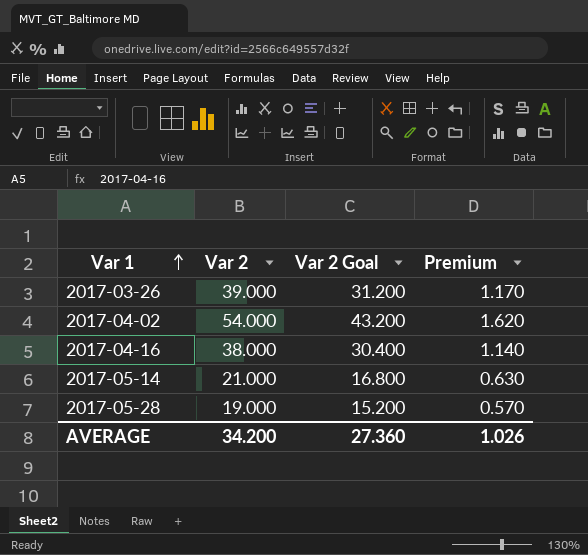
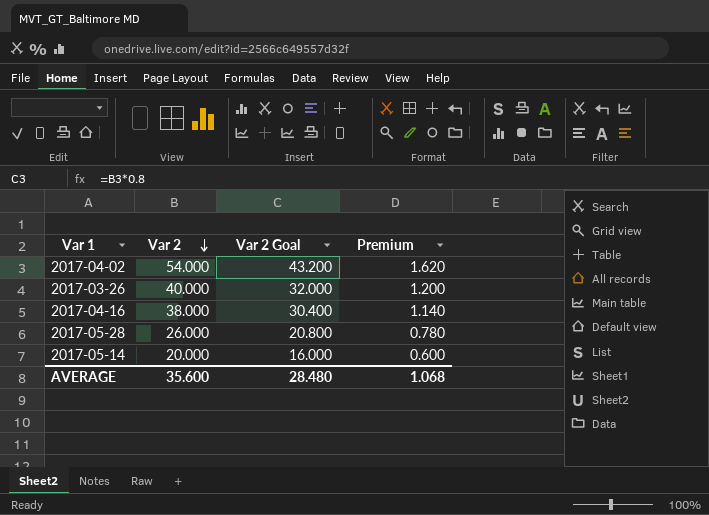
row order: Var 1 ascending -> Var 2 descending
2017-03-26 | Var 2: 39.000 -> 40.000
2017-03-26 | Var 2 Goal: 31.200 -> 32.000
2017-03-26 | Premium: 1.170 -> 1.200
2017-05-28 | Var 2: 19.000 -> 26.000
2017-05-28 | Var 2 Goal: 15.200 -> 20.800
2017-05-28 | Premium: 0.570 -> 0.780
2017-05-14 | Var 2: 21.000 -> 20.000
2017-05-14 | Var 2 Goal: 16.800 -> 16.000
2017-05-14 | Premium: 0.630 -> 0.600
AVERAGE | Var 2: 34.200 -> 35.600
AVERAGE | Var 2 Goal: 27.360 -> 28.480
AVERAGE | Premium: 1.026 -> 1.068

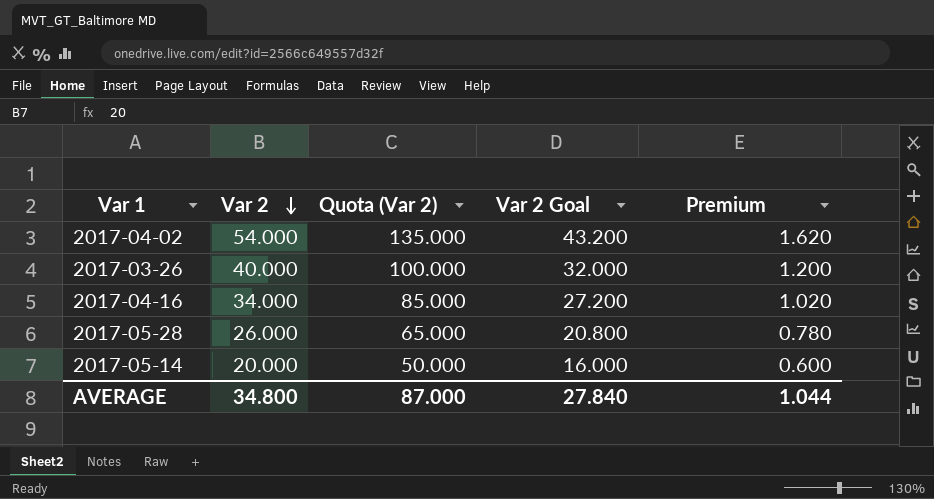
column Quota (Var 2) | formula: none -> [Var 2] * 2.5
2017-04-16 | Var 2: 38.000 -> 34.000
2017-04-16 | Var 2 Goal: 30.400 -> 27.200
2017-04-16 | Premium: 1.140 -> 1.020
AVERAGE | Var 2: 35.600 -> 34.800
AVERAGE | Var 2 Goal: 28.480 -> 27.840
AVERAGE | Premium: 1.068 -> 1.044

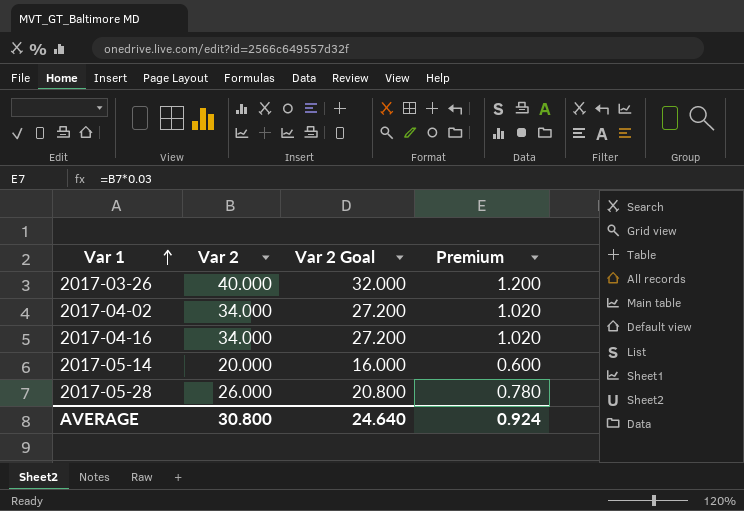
row order: Var 2 descending -> Var 1 ascending
column Quota (Var 2) | formula: [Var 2] * 2.5 -> none
2017-04-02 | Var 2: 54.000 -> 34.000
2017-04-02 | Var 2 Goal: 43.200 -> 27.200
2017-04-02 | Premium: 1.620 -> 1.020
AVERAGE | Var 2: 34.800 -> 30.800
AVERAGE | Var 2 Goal: 27.840 -> 24.640
AVERAGE | Premium: 1.044 -> 0.924

